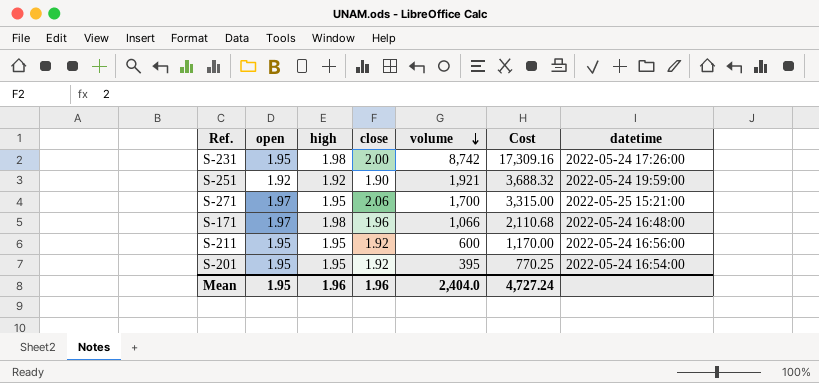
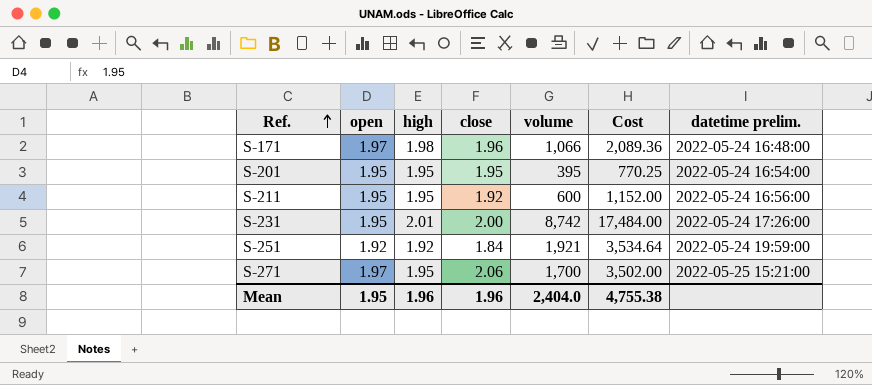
row order: volume descending -> Ref. ascending
column Cost | formula: [high] * [volume] -> [close] * [volume]
column name: datetime -> datetime prelim.
S-201 | close: 1.92 -> 1.95
S-231 | high: 1.98 -> 2.01
S-251 | close: 1.90 -> 1.84
Mean | Cost: 4,727.24 -> 4,755.38

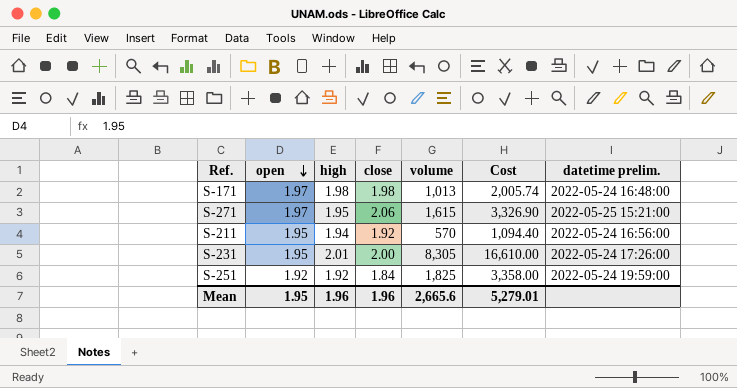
row order: Ref. ascending -> open descending
row S-201: 1.95 | 1.95 | 1.95 | 395 | 770.25 | 2022-05-24 16:54:00 -> none
S-171 | close: 1.96 -> 1.98
S-171 | volume: 1,066 -> 1,013
S-171 | Cost: 2,089.36 -> 2,005.74
S-271 | volume: 1,700 -> 1,615
S-271 | Cost: 3,502.00 -> 3,326.90
S-211 | high: 1.95 -> 1.94
S-211 | volume: 600 -> 570
S-211 | Cost: 1,152.00 -> 1,094.40
S-231 | volume: 8,742 -> 8,305
S-231 | Cost: 17,484.00 -> 16,610.00
S-251 | volume: 1,921 -> 1,825
S-251 | Cost: 3,534.64 -> 3,358.00
Mean | volume: 2,404.0 -> 2,665.6
Mean | Cost: 4,755.38 -> 5,279.01

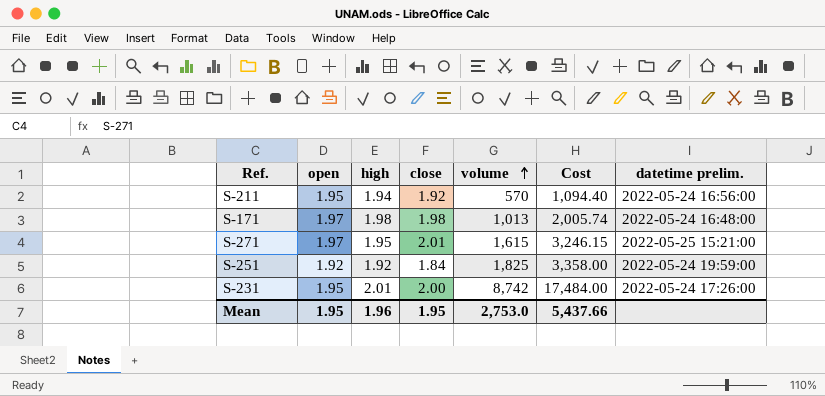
row order: open descending -> volume ascending
S-271 | close: 2.06 -> 2.01
S-271 | Cost: 3,326.90 -> 3,246.15
S-231 | volume: 8,305 -> 8,742
S-231 | Cost: 16,610.00 -> 17,484.00
Mean | close: 1.96 -> 1.95
Mean | volume: 2,665.6 -> 2,753.0
Mean | Cost: 5,279.01 -> 5,437.66

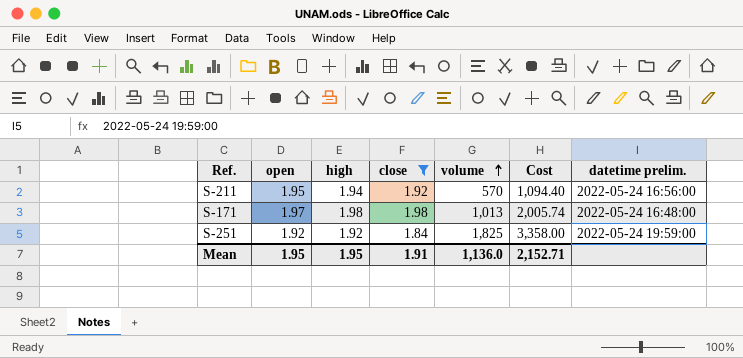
filter: none -> close <= 1.98
Mean | high: 1.96 -> 1.95
Mean | close: 1.95 -> 1.91
Mean | volume: 2,753.0 -> 1,136.0
Mean | Cost: 5,437.66 -> 2,152.71

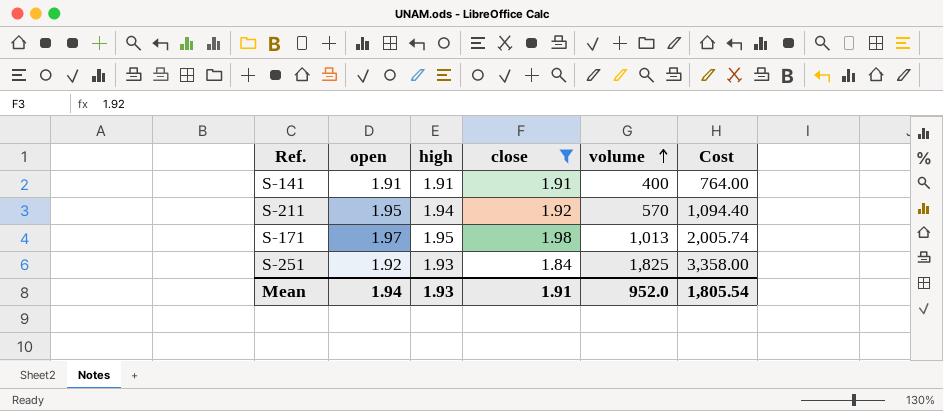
column datetime prelim. | position: 7 -> none
row S-141: none -> 1.91 | 1.91 | 1.91 | 400 | 764.00
S-171 | high: 1.98 -> 1.95
S-251 | high: 1.92 -> 1.93
Mean | open: 1.95 -> 1.94
Mean | high: 1.95 -> 1.93
Mean | volume: 1,136.0 -> 952.0
Mean | Cost: 2,152.71 -> 1,805.54

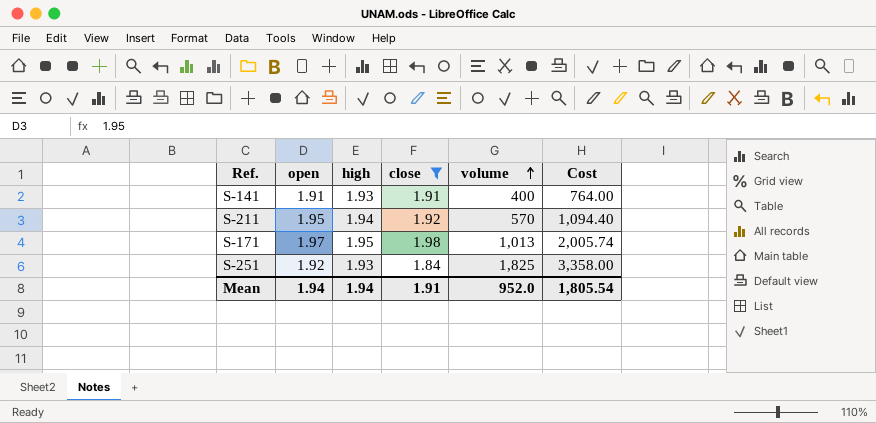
S-141 | high: 1.91 -> 1.93
Mean | high: 1.93 -> 1.94

